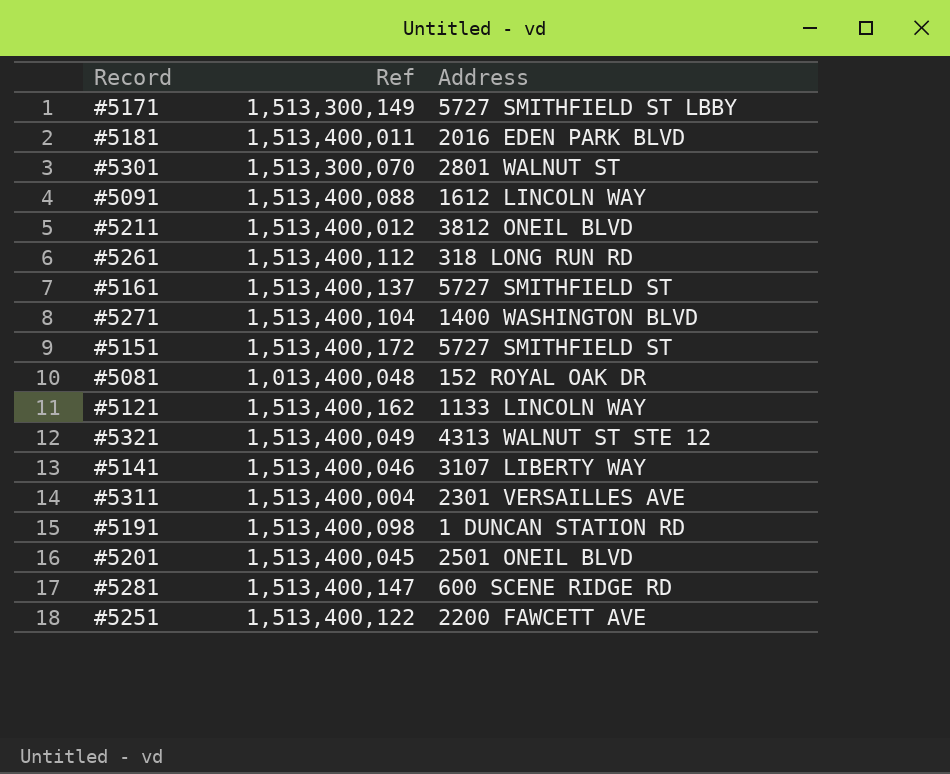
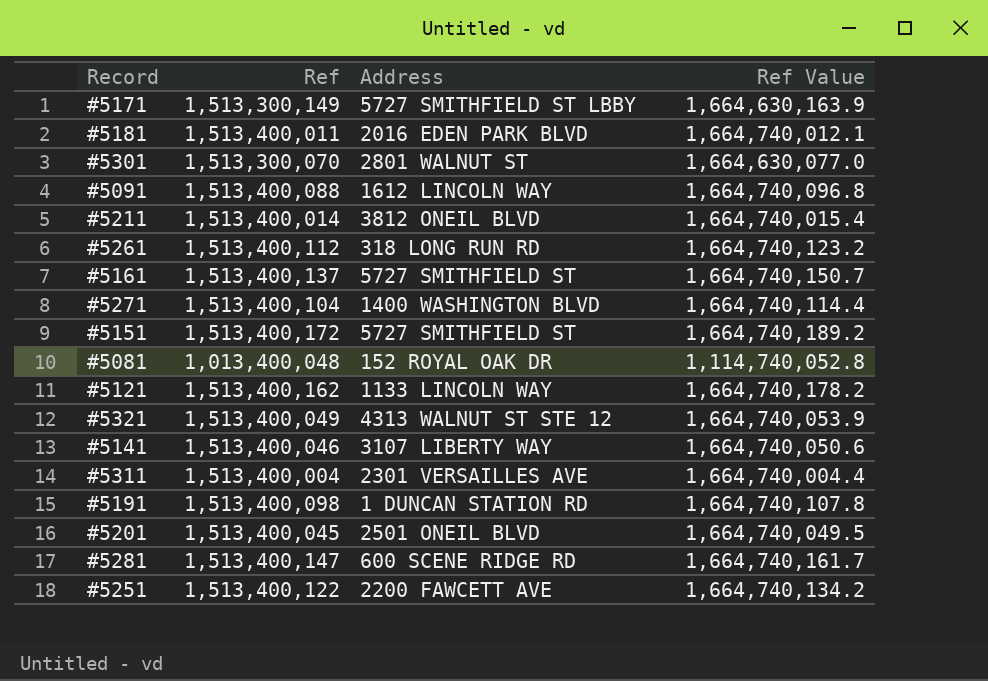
column Ref Value | formula: none -> [Ref] * 1.1
#5211 | Ref: 1,513,400,012 -> 1,513,400,014

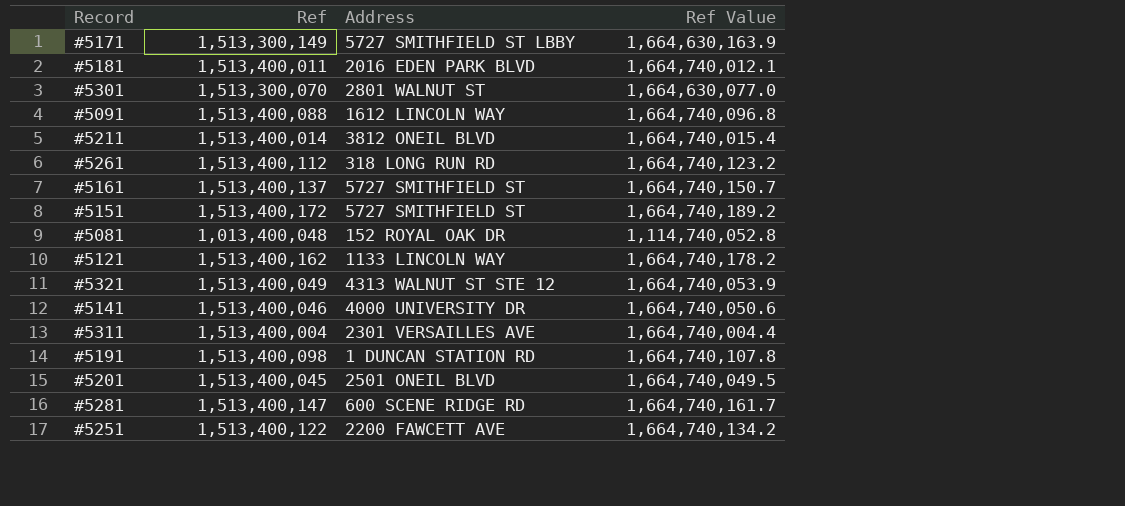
row #5271: 1,513,400,104 | 1400 WASHINGTON BLVD | 1,664,740,114.4 -> none
#5141 | Address: 3107 LIBERTY WAY -> 4000 UNIVERSITY DR

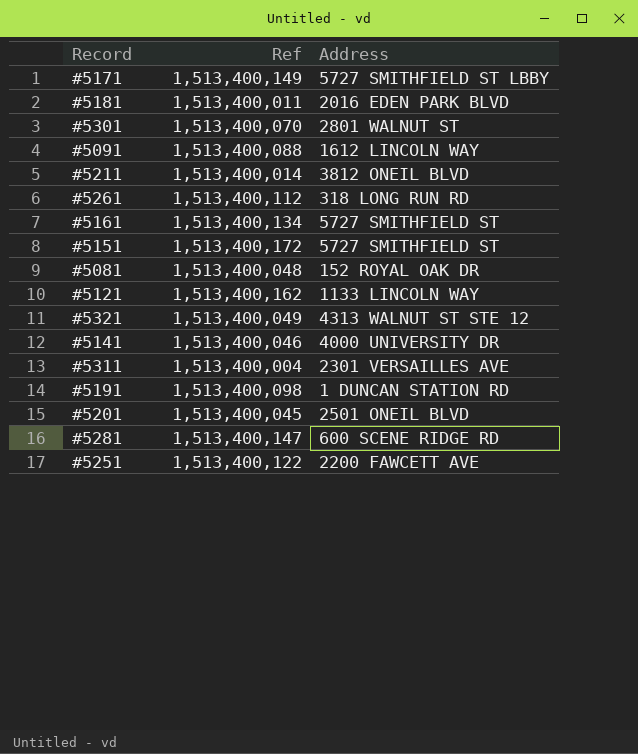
column Ref Value | formula: [Ref] * 1.1 -> none
#5171 | Ref: 1,513,300,149 -> 1,513,400,149
#5301 | Ref: 1,513,300,070 -> 1,513,400,070
#5161 | Ref: 1,513,400,137 -> 1,513,400,134
#5081 | Ref: 1,013,400,048 -> 1,513,400,048

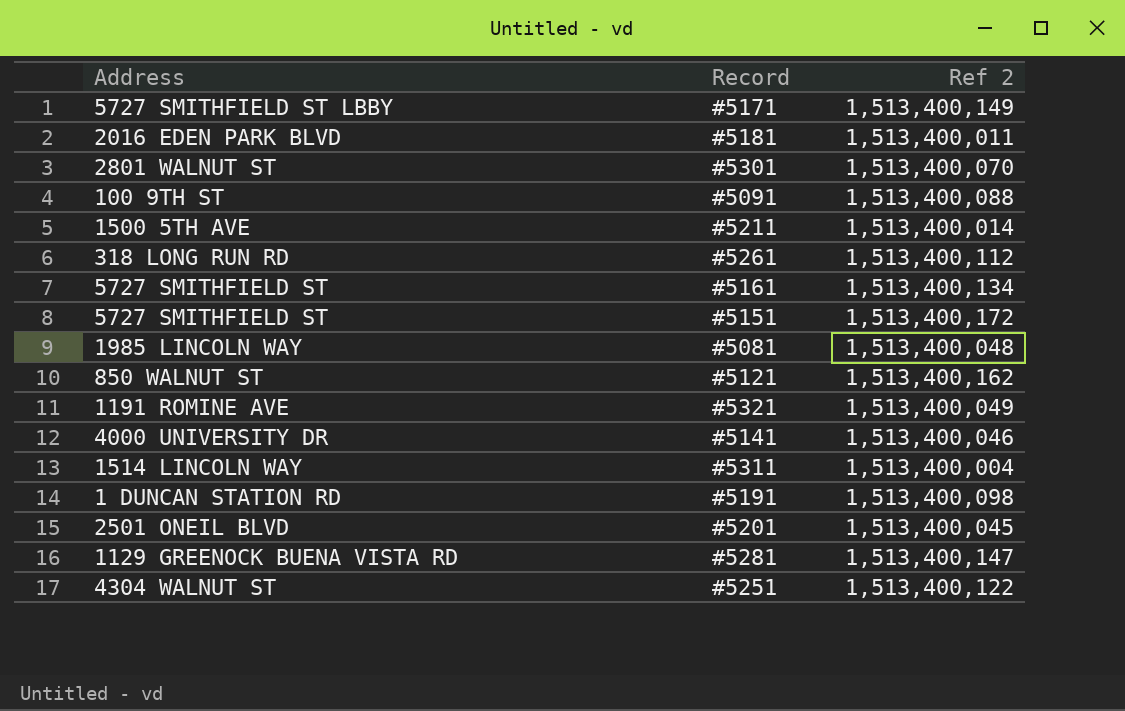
column Address | position: 3 -> 1
column name: Ref -> Ref 2
#5091 | Address: 1612 LINCOLN WAY -> 100 9TH ST
#5211 | Address: 3812 ONEIL BLVD -> 1500 5TH AVE
#5081 | Address: 152 ROYAL OAK DR -> 1985 LINCOLN WAY
#5121 | Address: 1133 LINCOLN WAY -> 850 WALNUT ST
#5321 | Address: 4313 WALNUT ST STE 12 -> 1191 ROMINE AVE
#5311 | Address: 2301 VERSAILLES AVE -> 1514 LINCOLN WAY
#5281 | Address: 600 SCENE RIDGE RD -> 1129 GREENOCK BUENA VISTA RD
#5251 | Address: 2200 FAWCETT AVE -> 4304 WALNUT ST

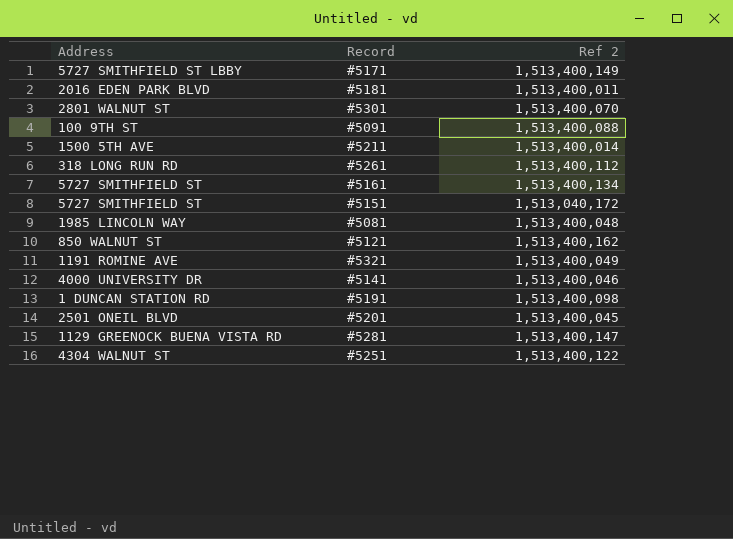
row #5311: 1514 LINCOLN WAY | 1,513,400,004 -> none
#5151 | Ref 2: 1,513,400,172 -> 1,513,040,172

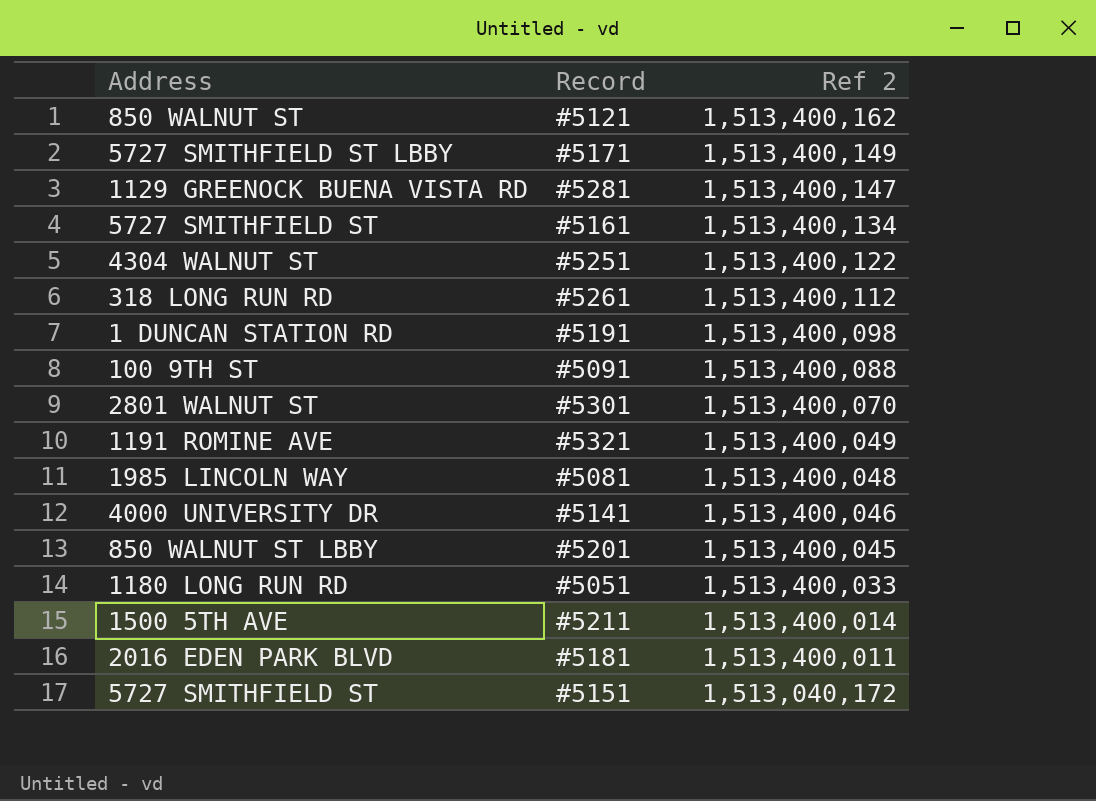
row order: none -> Ref 2 descending
#5201 | Address: 2501 ONEIL BLVD -> 850 WALNUT ST LBBY
row #5051: none -> 1180 LONG RUN RD | 1,513,400,033

